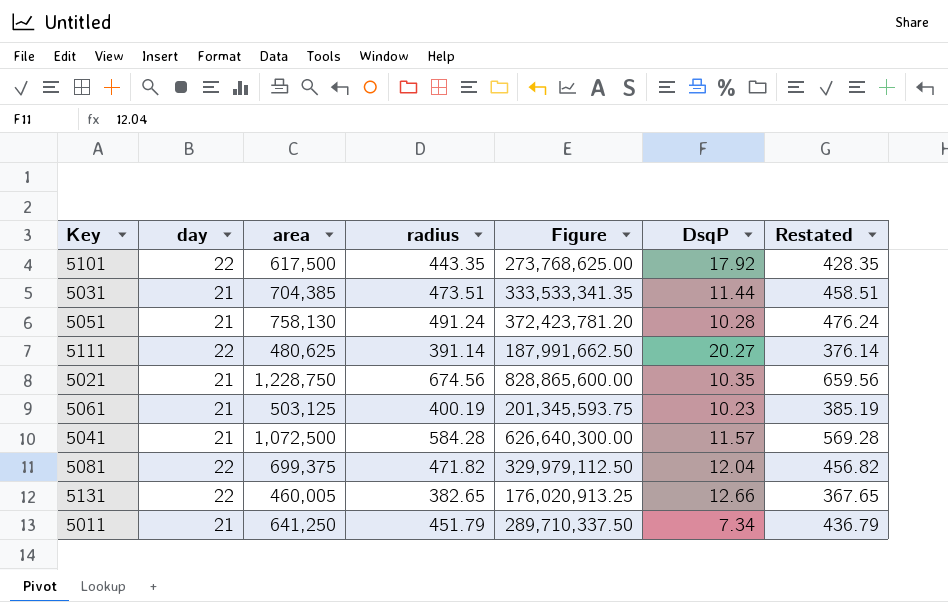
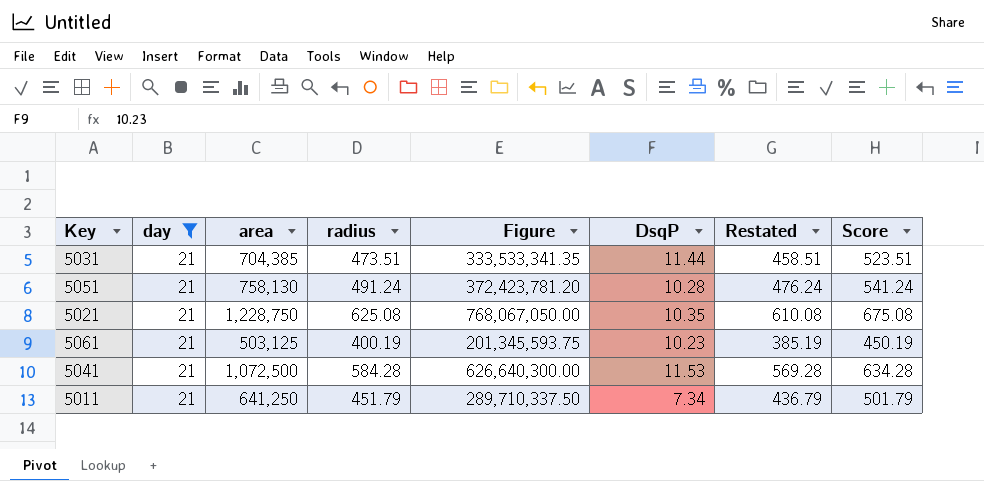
filter: none -> day = 21
column Score | formula: none -> [radius] + 50
5021 | radius: 674.56 -> 625.08
5021 | Figure: 828,865,600.00 -> 768,067,050.00
5021 | Restated: 659.56 -> 610.08
5041 | DsqP: 11.57 -> 11.53

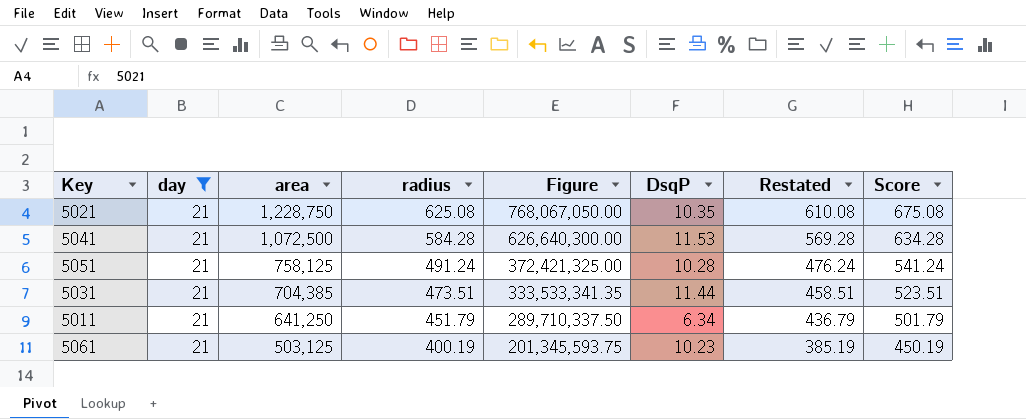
row order: none -> area descending
5051 | area: 758,130 -> 758,125
5051 | Figure: 372,423,781.20 -> 372,421,325.00
5011 | DsqP: 7.34 -> 6.34

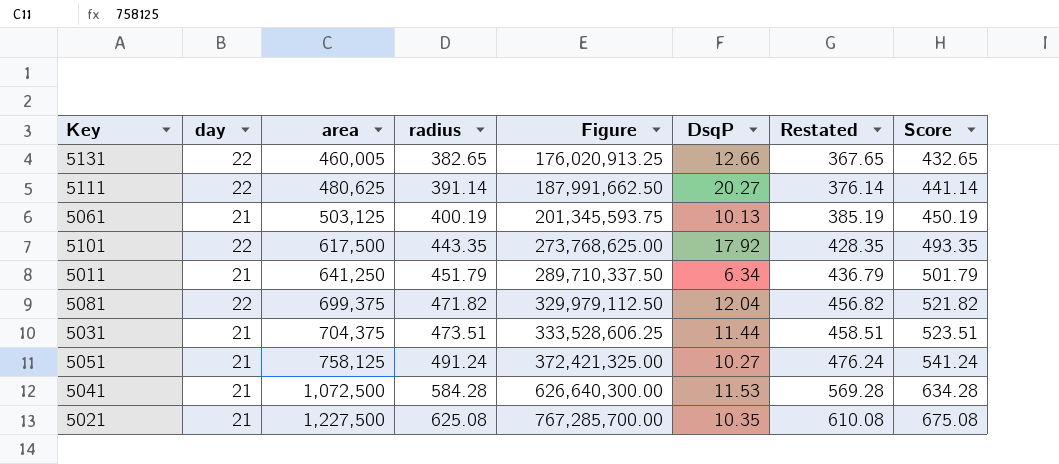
filter: day = 21 -> none
row order: area descending -> area ascending
5061 | DsqP: 10.23 -> 10.13
5031 | area: 704,385 -> 704,375
5031 | Figure: 333,533,341.35 -> 333,528,606.25
5051 | DsqP: 10.28 -> 10.27
5021 | area: 1,228,750 -> 1,227,500
5021 | Figure: 768,067,050.00 -> 767,285,700.00

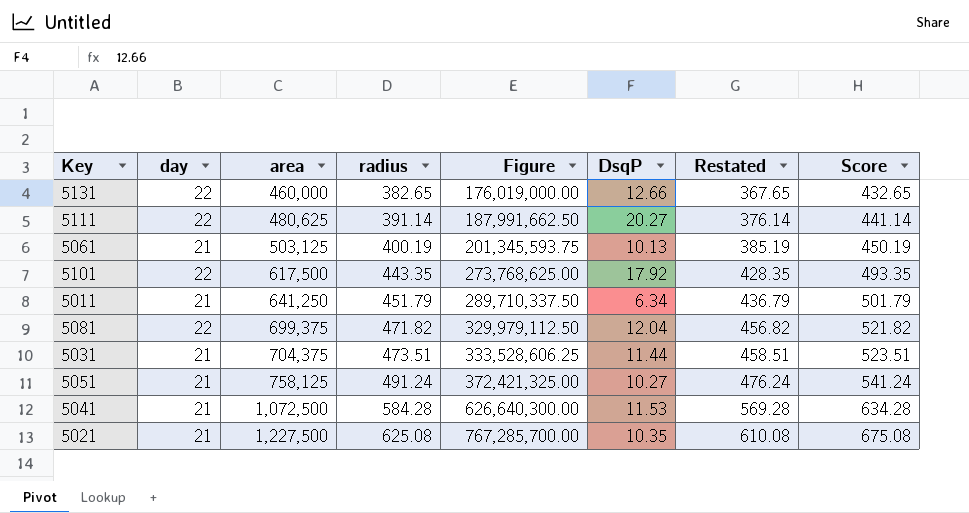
5131 | area: 460,005 -> 460,000
5131 | Figure: 176,020,913.25 -> 176,019,000.00

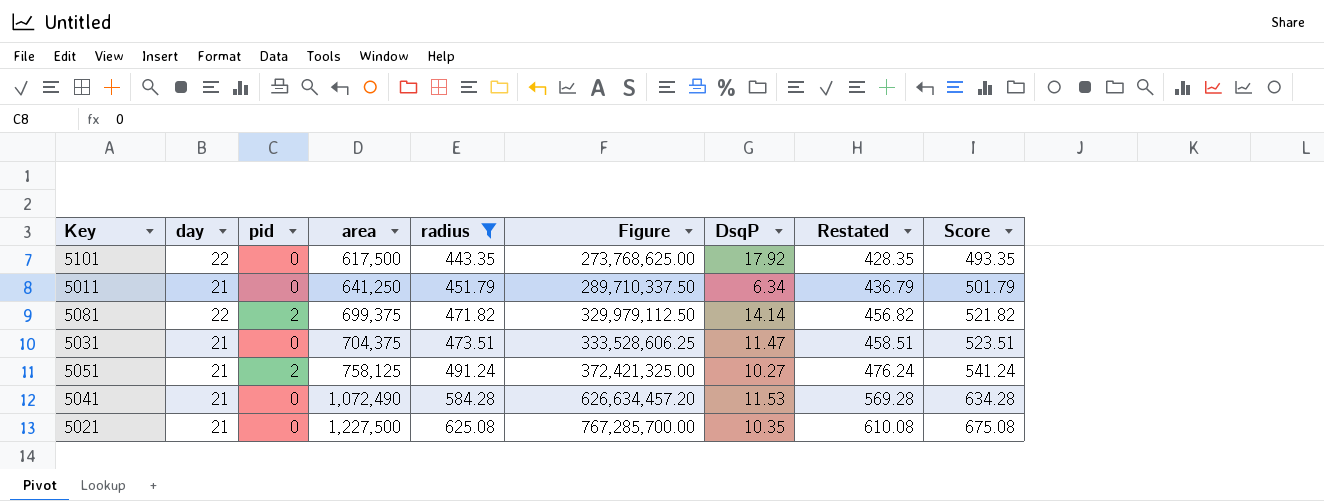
filter: none -> radius >= 443.35
column pid | position: none -> 3
5081 | DsqP: 12.04 -> 14.14
5031 | DsqP: 11.44 -> 11.47
5041 | area: 1,072,500 -> 1,072,490
5041 | Figure: 626,640,300.00 -> 626,634,457.20

